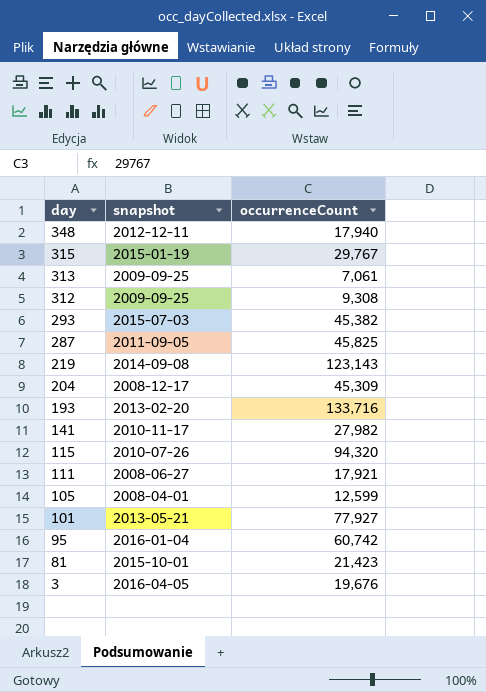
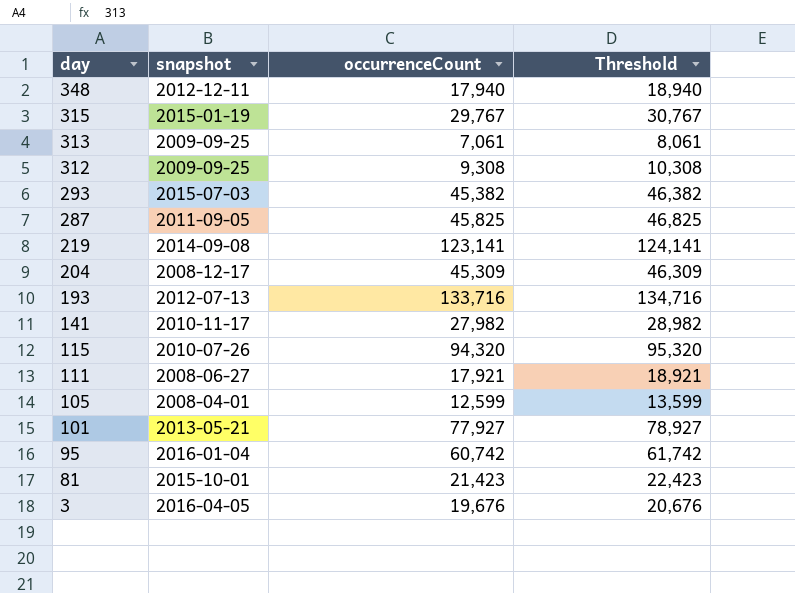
column Threshold | formula: none -> [occurrenceCount] + 1000
219 | occurrenceCount: 123,143 -> 123,141
193 | snapshot: 2013-02-20 -> 2012-07-13

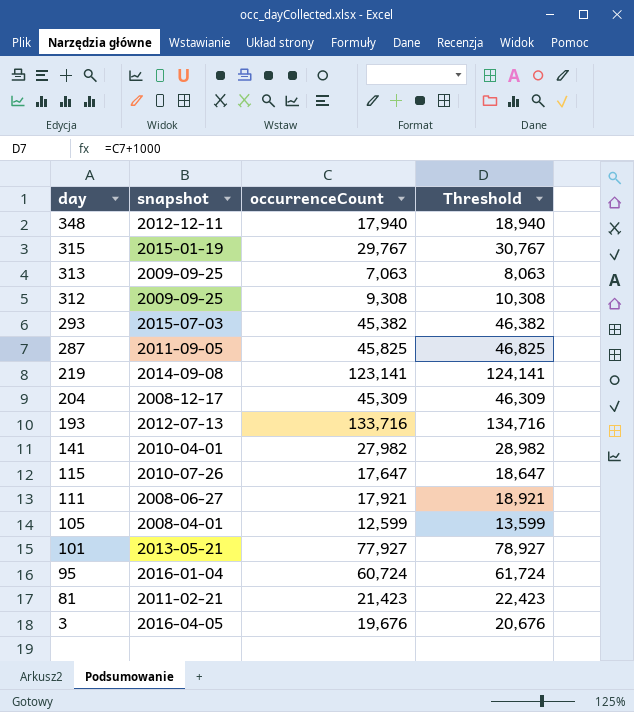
313 | occurrenceCount: 7,061 -> 7,063
313 | Threshold: 8,061 -> 8,063
141 | snapshot: 2010-11-17 -> 2010-04-01
115 | occurrenceCount: 94,320 -> 17,647
115 | Threshold: 95,320 -> 18,647
95 | occurrenceCount: 60,742 -> 60,724
95 | Threshold: 61,742 -> 61,724
81 | snapshot: 2015-10-01 -> 2011-02-21

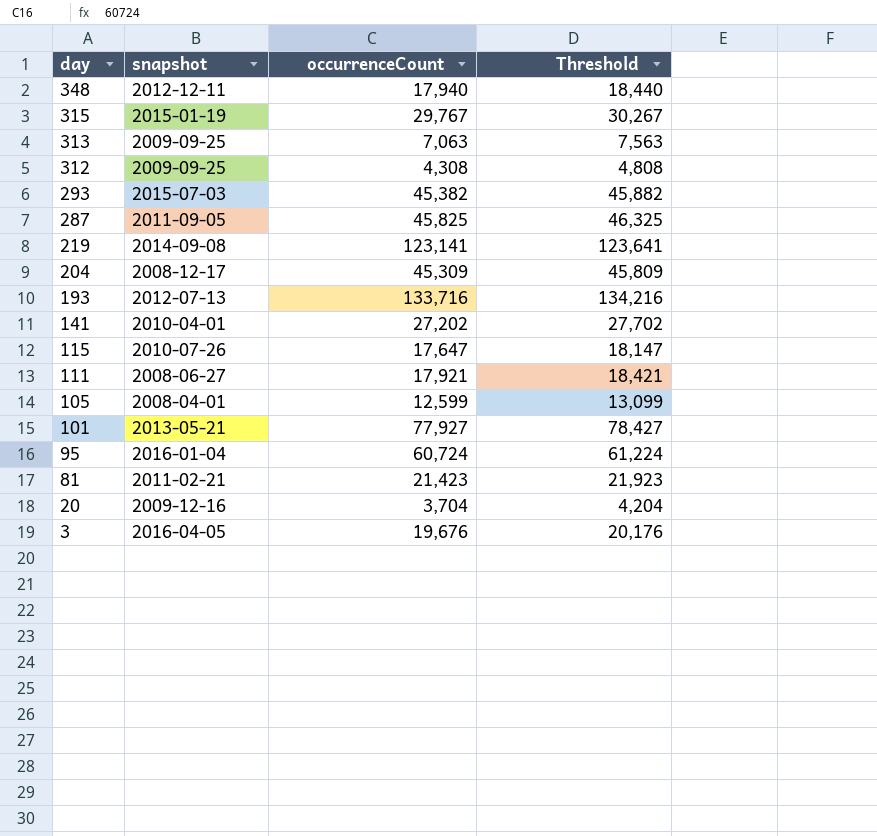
column Threshold | formula: [occurrenceCount] + 1000 -> [occurrenceCount] + 500
312 | occurrenceCount: 9,308 -> 4,308
141 | occurrenceCount: 27,982 -> 27,202
row 20: none -> 2009-12-16 | 3,704 | 4,204

